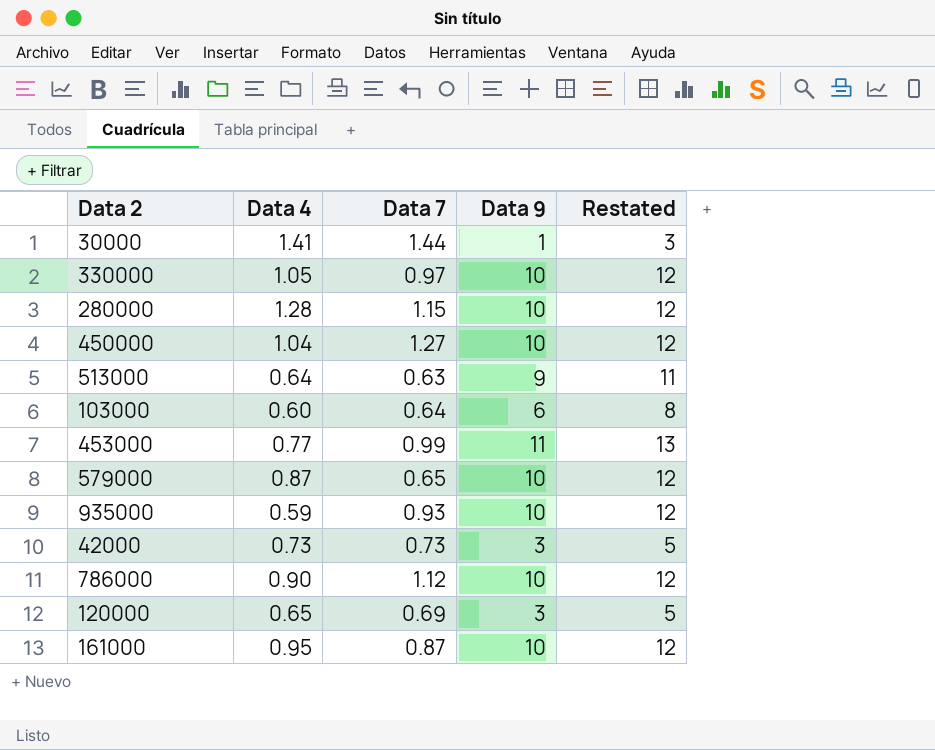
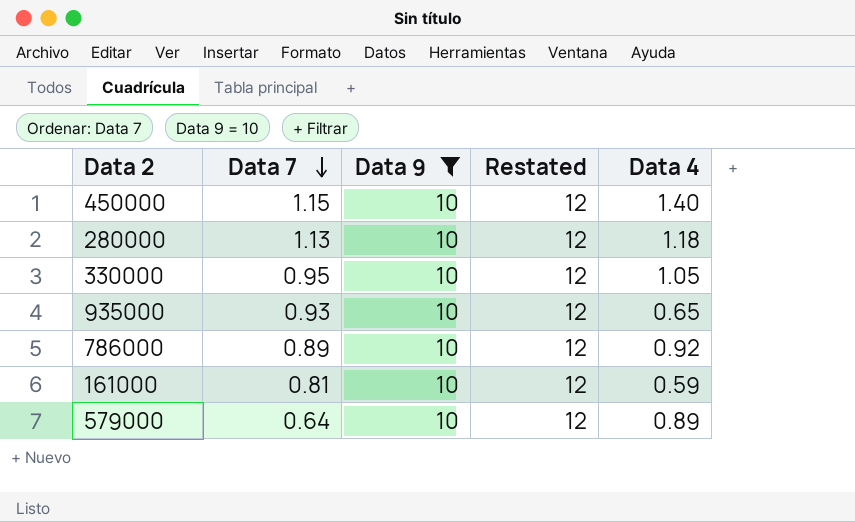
filter: none -> Data 9 = 10
row order: none -> Data 7 descending
column Data 4 | position: 2 -> 5
450000 | Data 7: 1.27 -> 1.15
450000 | Data 4: 1.04 -> 1.40
280000 | Data 7: 1.15 -> 1.13
280000 | Data 4: 1.28 -> 1.18
330000 | Data 7: 0.97 -> 0.95
935000 | Data 4: 0.59 -> 0.65
786000 | Data 7: 1.12 -> 0.89
786000 | Data 4: 0.90 -> 0.92
161000 | Data 7: 0.87 -> 0.81
161000 | Data 4: 0.95 -> 0.59
579000 | Data 7: 0.65 -> 0.64
579000 | Data 4: 0.87 -> 0.89

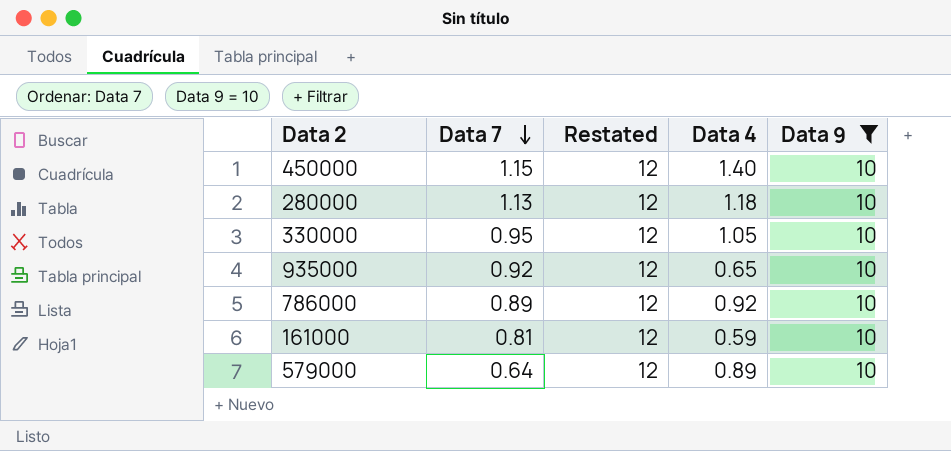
column Data 9 | position: 3 -> 5
935000 | Data 7: 0.93 -> 0.92

